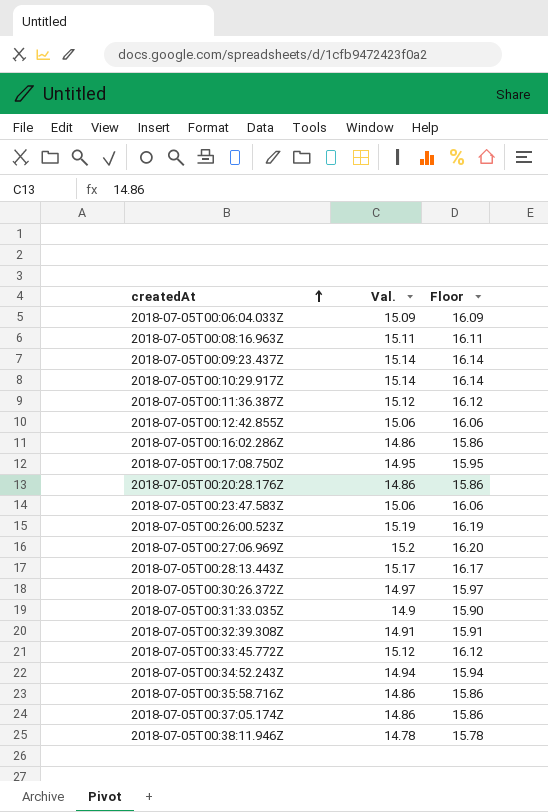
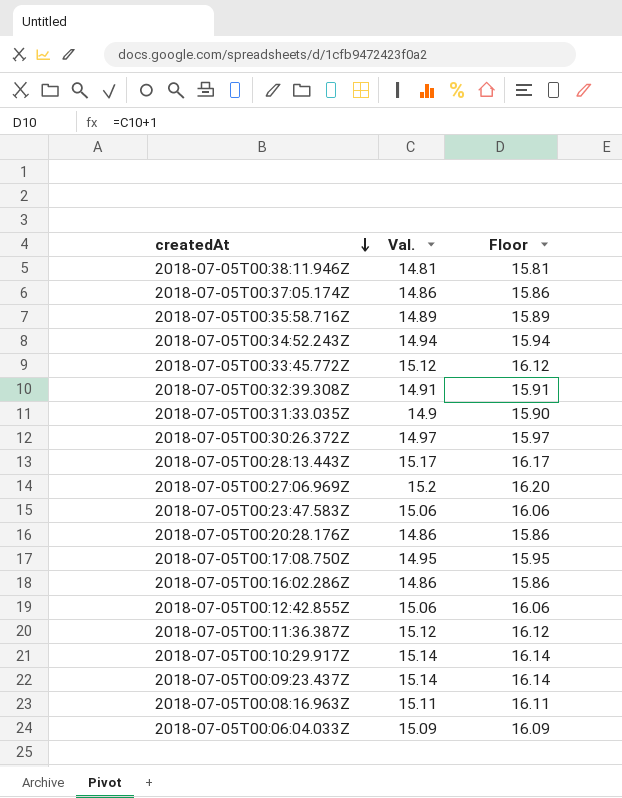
row order: createdAt ascending -> createdAt descending
row 2018-07-05T00:26:00.523Z: 15.19 | 16.19 -> none
2018-07-05T00:38:11.946Z | Val.: 14.78 -> 14.81
2018-07-05T00:38:11.946Z | Floor: 15.78 -> 15.81
2018-07-05T00:35:58.716Z | Val.: 14.86 -> 14.89
2018-07-05T00:35:58.716Z | Floor: 15.86 -> 15.89

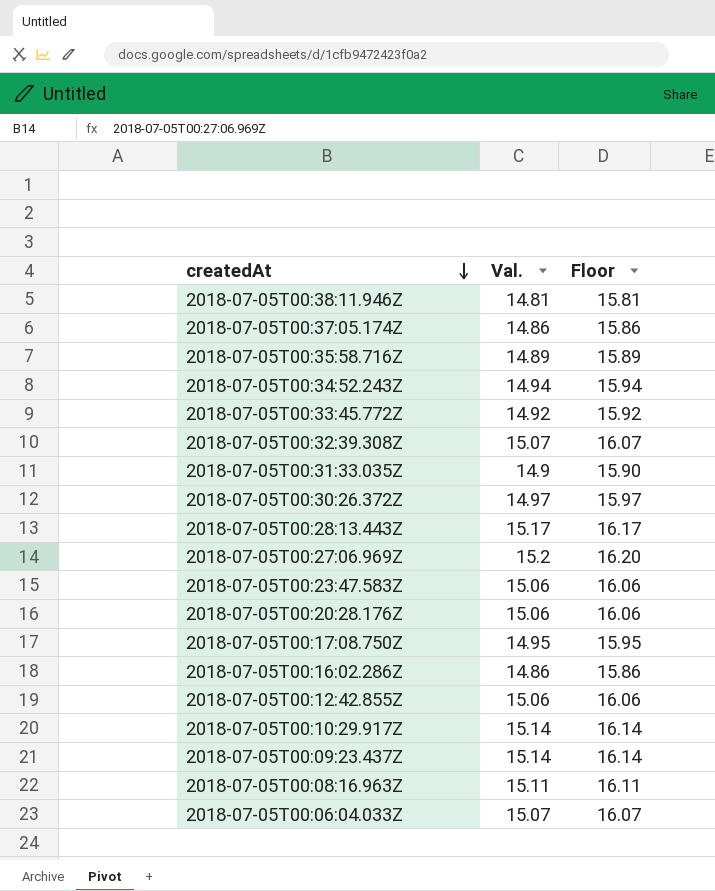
row 2018-07-05T00:11:36.387Z: 15.12 | 16.12 -> none
2018-07-05T00:33:45.772Z | Val.: 15.12 -> 14.92
2018-07-05T00:33:45.772Z | Floor: 16.12 -> 15.92
2018-07-05T00:32:39.308Z | Val.: 14.91 -> 15.07
2018-07-05T00:32:39.308Z | Floor: 15.91 -> 16.07
2018-07-05T00:20:28.176Z | Val.: 14.86 -> 15.06
2018-07-05T00:20:28.176Z | Floor: 15.86 -> 16.06
2018-07-05T00:06:04.033Z | Val.: 15.09 -> 15.07
2018-07-05T00:06:04.033Z | Floor: 16.09 -> 16.07

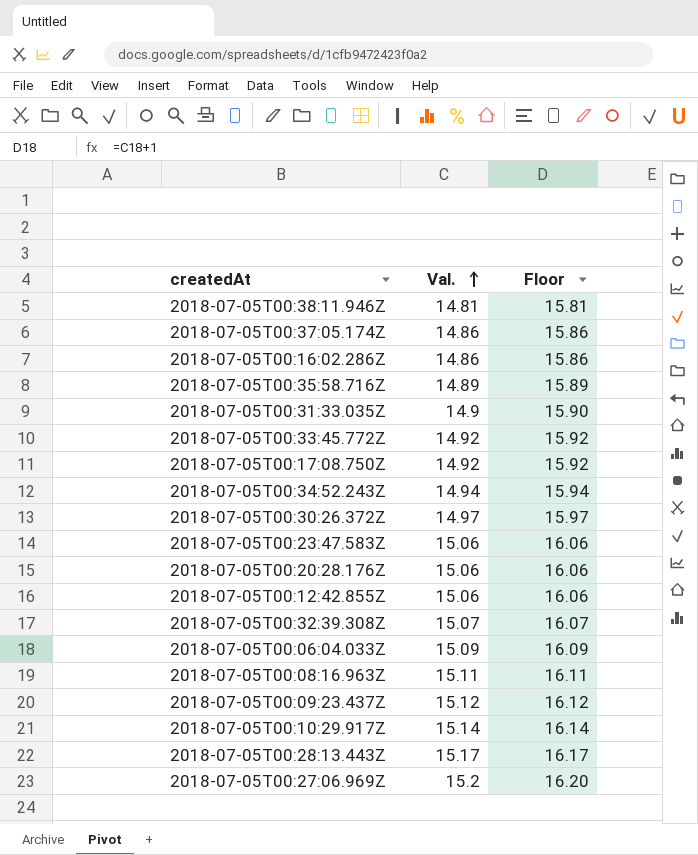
row order: createdAt descending -> Val. ascending
2018-07-05T00:17:08.750Z | Val.: 14.95 -> 14.92
2018-07-05T00:17:08.750Z | Floor: 15.95 -> 15.92
2018-07-05T00:06:04.033Z | Val.: 15.07 -> 15.09
2018-07-05T00:06:04.033Z | Floor: 16.07 -> 16.09
2018-07-05T00:09:23.437Z | Val.: 15.14 -> 15.12
2018-07-05T00:09:23.437Z | Floor: 16.14 -> 16.12

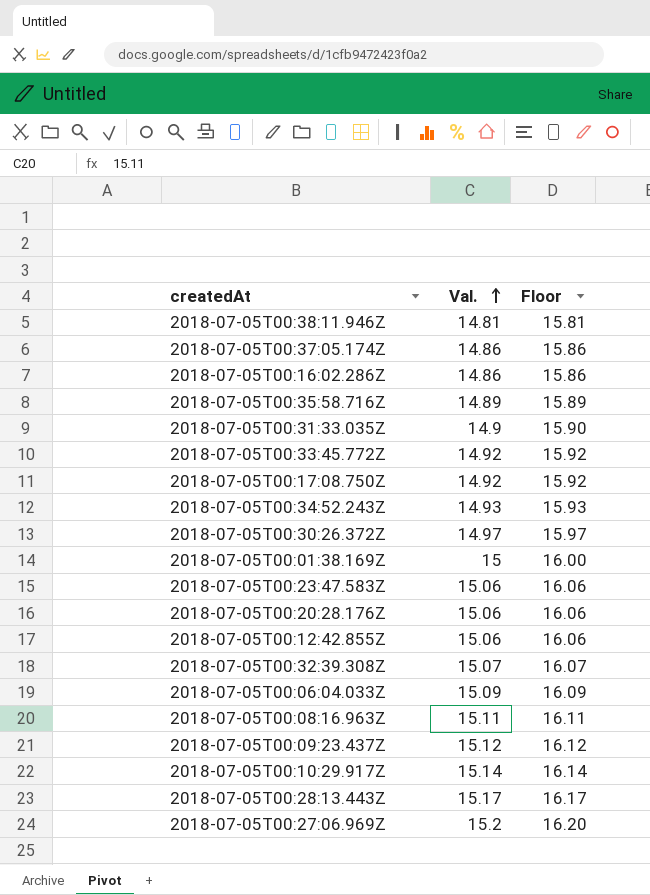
2018-07-05T00:34:52.243Z | Val.: 14.94 -> 14.93
2018-07-05T00:34:52.243Z | Floor: 15.94 -> 15.93
row 2018-07-05T00:01:38.169Z: none -> 15 | 16.00

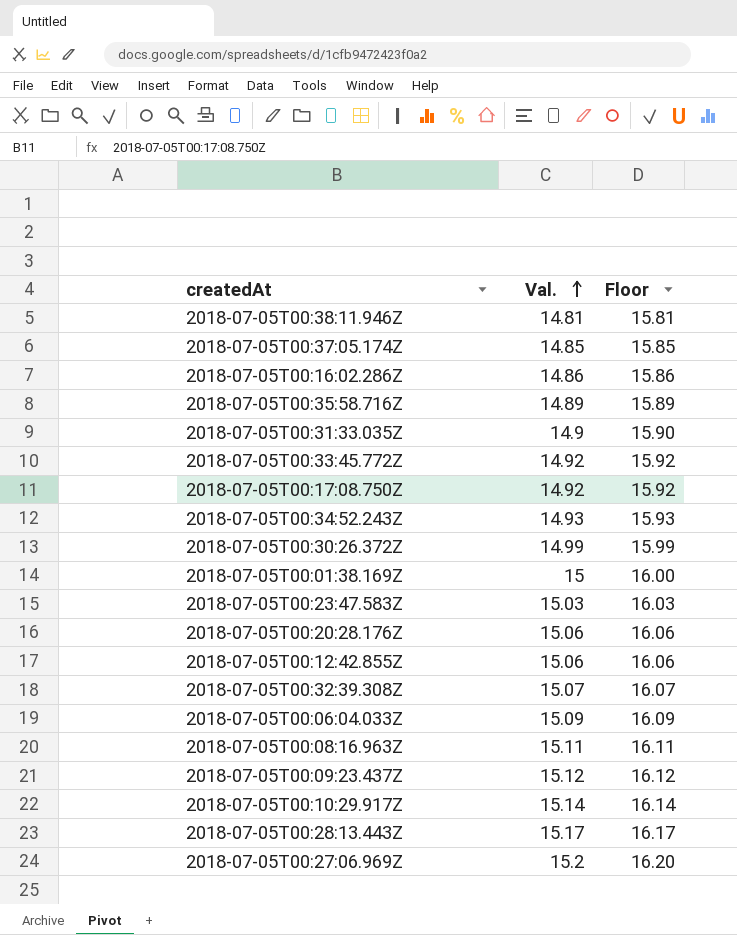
2018-07-05T00:37:05.174Z | Val.: 14.86 -> 14.85
2018-07-05T00:37:05.174Z | Floor: 15.86 -> 15.85
2018-07-05T00:30:26.372Z | Val.: 14.97 -> 14.99
2018-07-05T00:30:26.372Z | Floor: 15.97 -> 15.99
2018-07-05T00:23:47.583Z | Val.: 15.06 -> 15.03
2018-07-05T00:23:47.583Z | Floor: 16.06 -> 16.03

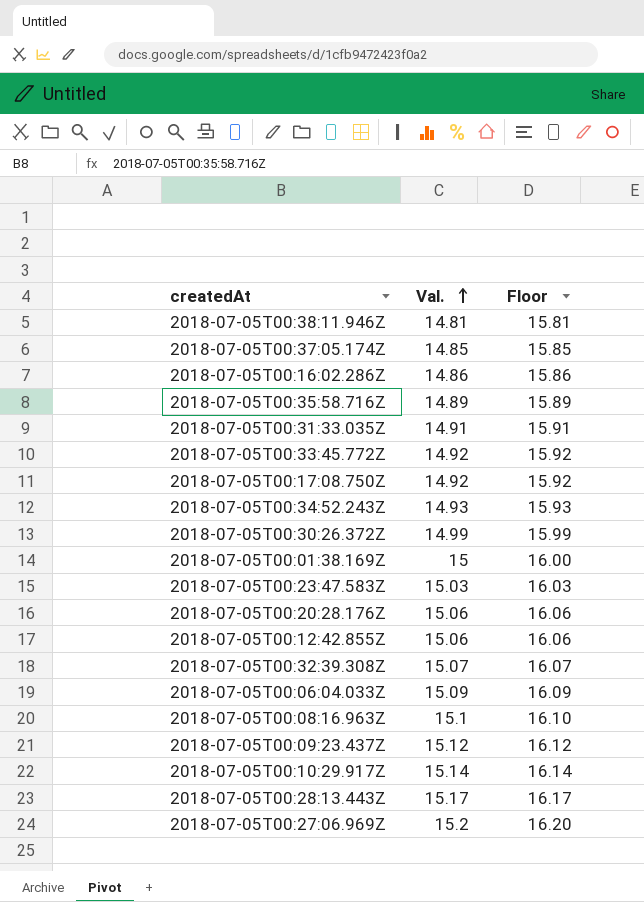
2018-07-05T00:31:33.035Z | Val.: 14.9 -> 14.91
2018-07-05T00:31:33.035Z | Floor: 15.90 -> 15.91
2018-07-05T00:08:16.963Z | Val.: 15.11 -> 15.1
2018-07-05T00:08:16.963Z | Floor: 16.11 -> 16.10

